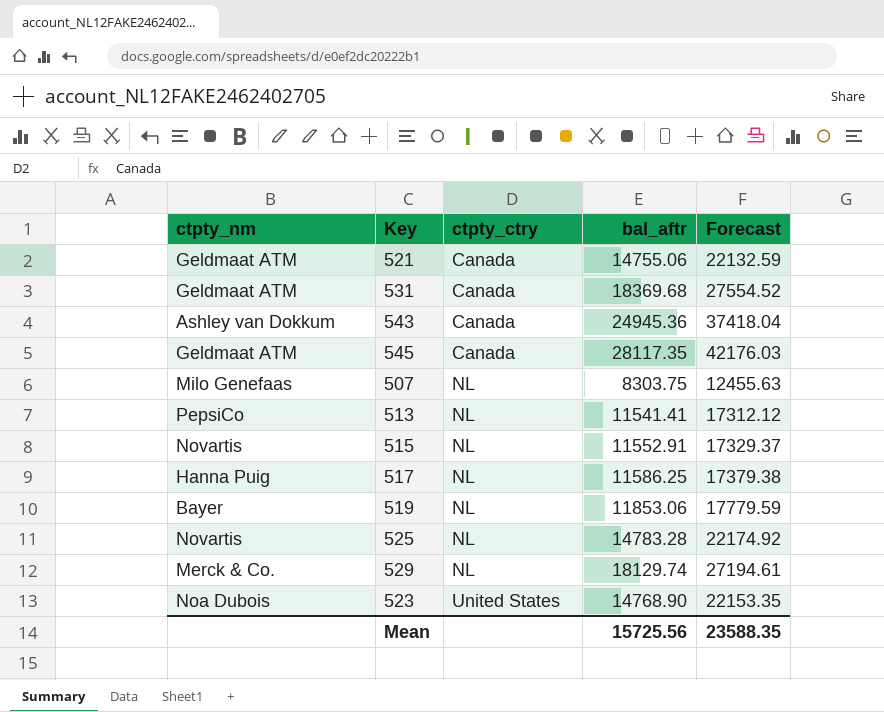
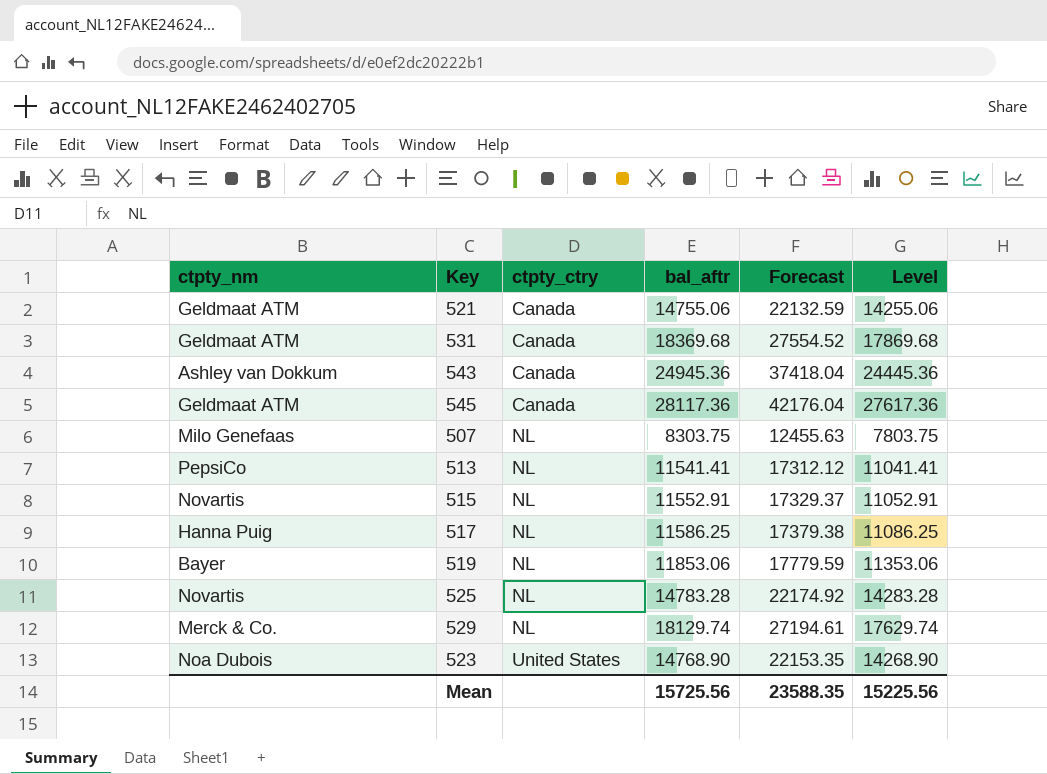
column Level | formula: none -> [bal_aftr] - 500
545 | bal_aftr: 28117.35 -> 28117.36
545 | Forecast: 42176.03 -> 42176.04

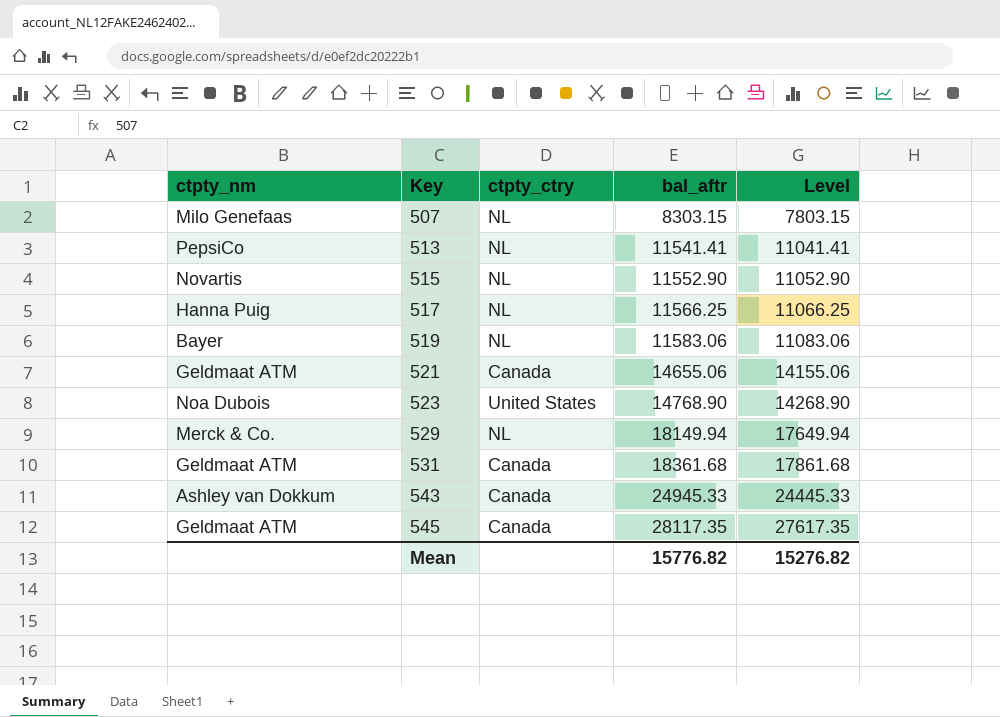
row order: ctpty_ctry ascending -> Key ascending
column Forecast | formula: [bal_aftr] * 1.5 -> none
row 525: Novartis | NL | 14783.28 | 22174.92 | 14283.28 -> none
507 | bal_aftr: 8303.75 -> 8303.15
507 | Level: 7803.75 -> 7803.15
515 | bal_aftr: 11552.91 -> 11552.90
515 | Level: 11052.91 -> 11052.90
517 | bal_aftr: 11586.25 -> 11566.25
517 | Level: 11086.25 -> 11066.25
519 | bal_aftr: 11853.06 -> 11583.06
519 | Level: 11353.06 -> 11083.06
521 | bal_aftr: 14755.06 -> 14655.06
521 | Level: 14255.06 -> 14155.06
529 | bal_aftr: 18129.74 -> 18149.94
529 | Level: 17629.74 -> 17649.94
531 | bal_aftr: 18369.68 -> 18361.68
531 | Level: 17869.68 -> 17861.68
543 | bal_aftr: 24945.36 -> 24945.33
543 | Level: 24445.36 -> 24445.33
545 | bal_aftr: 28117.36 -> 28117.35
545 | Level: 27617.36 -> 27617.35
Mean | bal_aftr: 15725.56 -> 15776.82
Mean | Level: 15225.56 -> 15276.82

